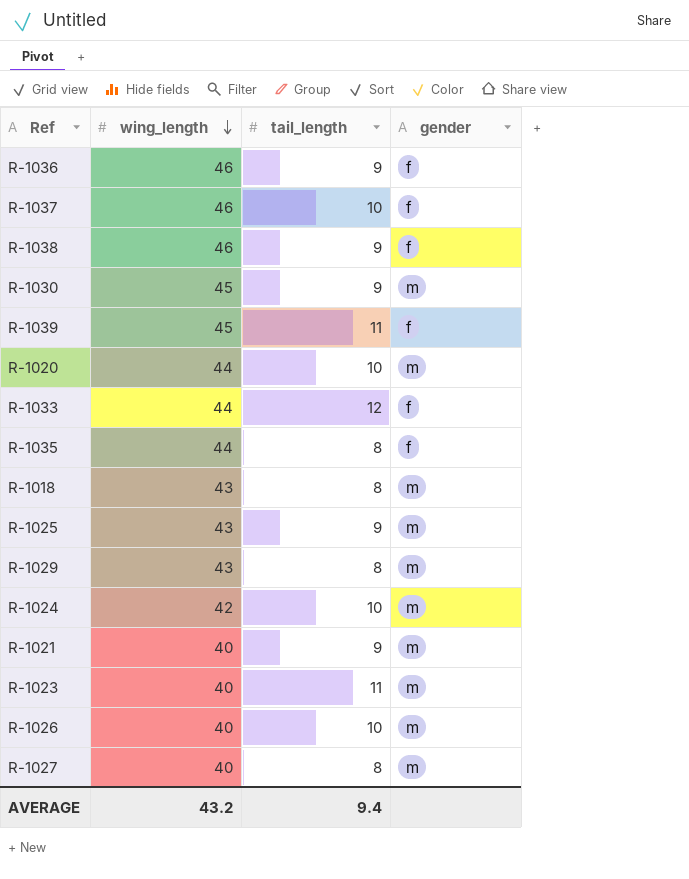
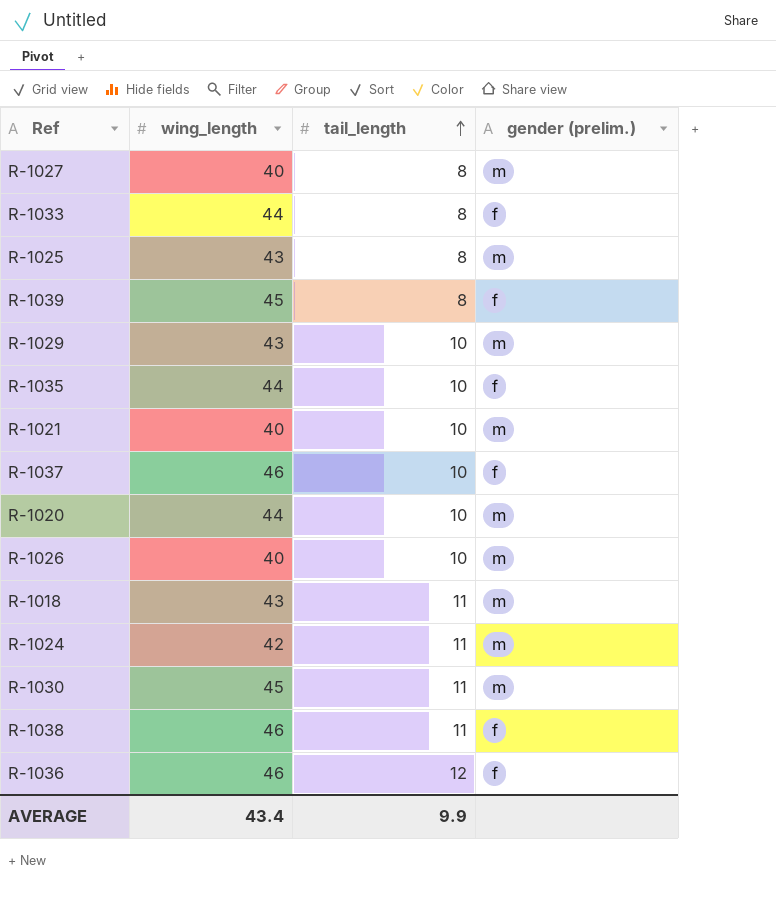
row order: wing_length descending -> tail_length ascending
column name: gender -> gender (prelim.)
row R-1023: 40 | 11 | m -> none
R-1033 | tail_length: 12 -> 8
R-1025 | tail_length: 9 -> 8
R-1039 | tail_length: 11 -> 8
R-1029 | tail_length: 8 -> 10
R-1035 | tail_length: 8 -> 10
R-1021 | tail_length: 9 -> 10
R-1018 | tail_length: 8 -> 11
R-1024 | tail_length: 10 -> 11
R-1030 | tail_length: 9 -> 11
R-1038 | tail_length: 9 -> 11
R-1036 | tail_length: 9 -> 12
AVERAGE | wing_length: 43.2 -> 43.4
AVERAGE | tail_length: 9.4 -> 9.9

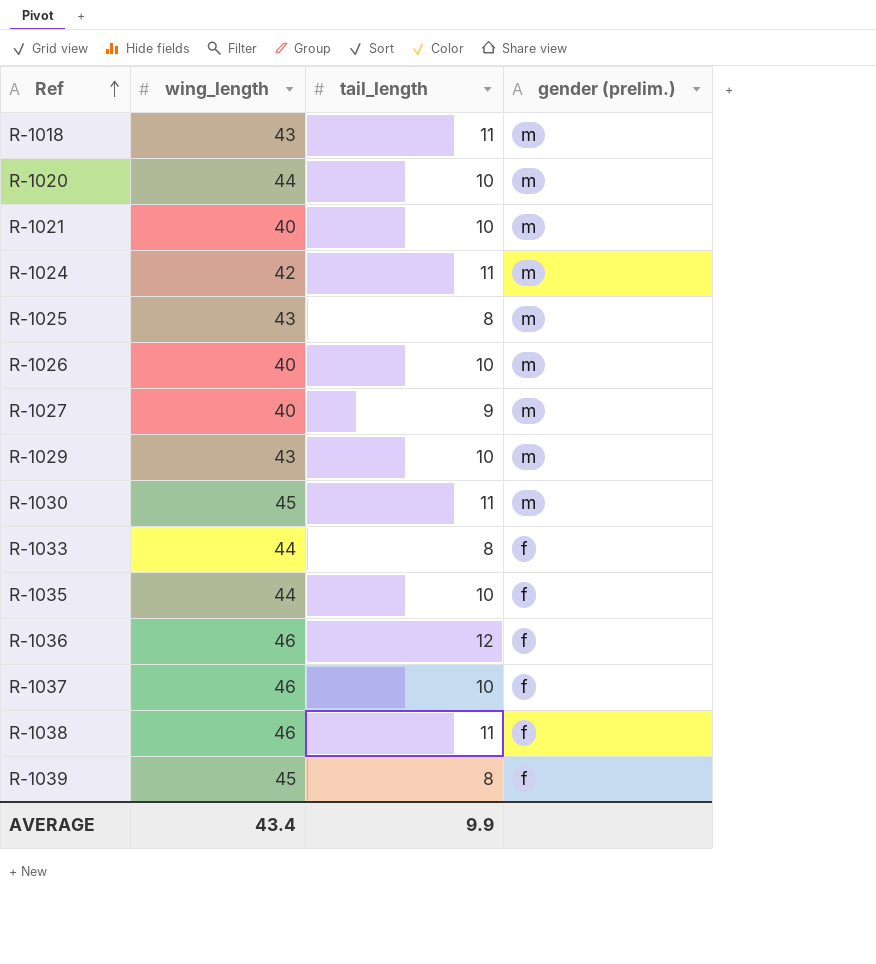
row order: tail_length ascending -> Ref ascending
R-1027 | tail_length: 8 -> 9

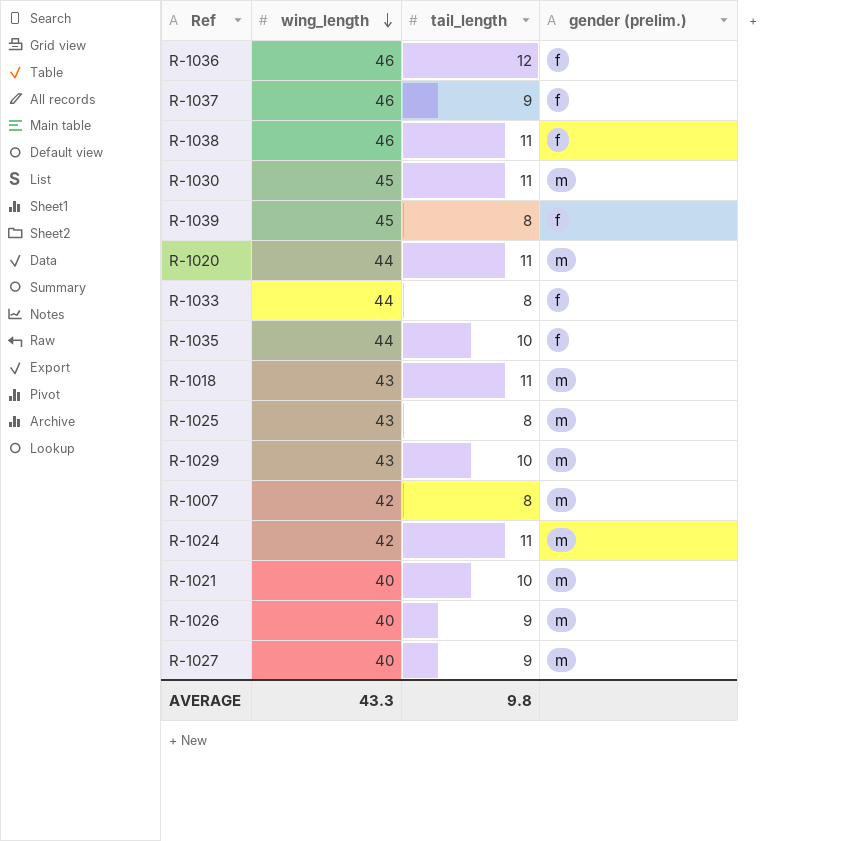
row order: Ref ascending -> wing_length descending
R-1037 | tail_length: 10 -> 9
R-1020 | tail_length: 10 -> 11
row R-1007: none -> 42 | 8 | m
R-1026 | tail_length: 10 -> 9
AVERAGE | wing_length: 43.4 -> 43.3
AVERAGE | tail_length: 9.9 -> 9.8

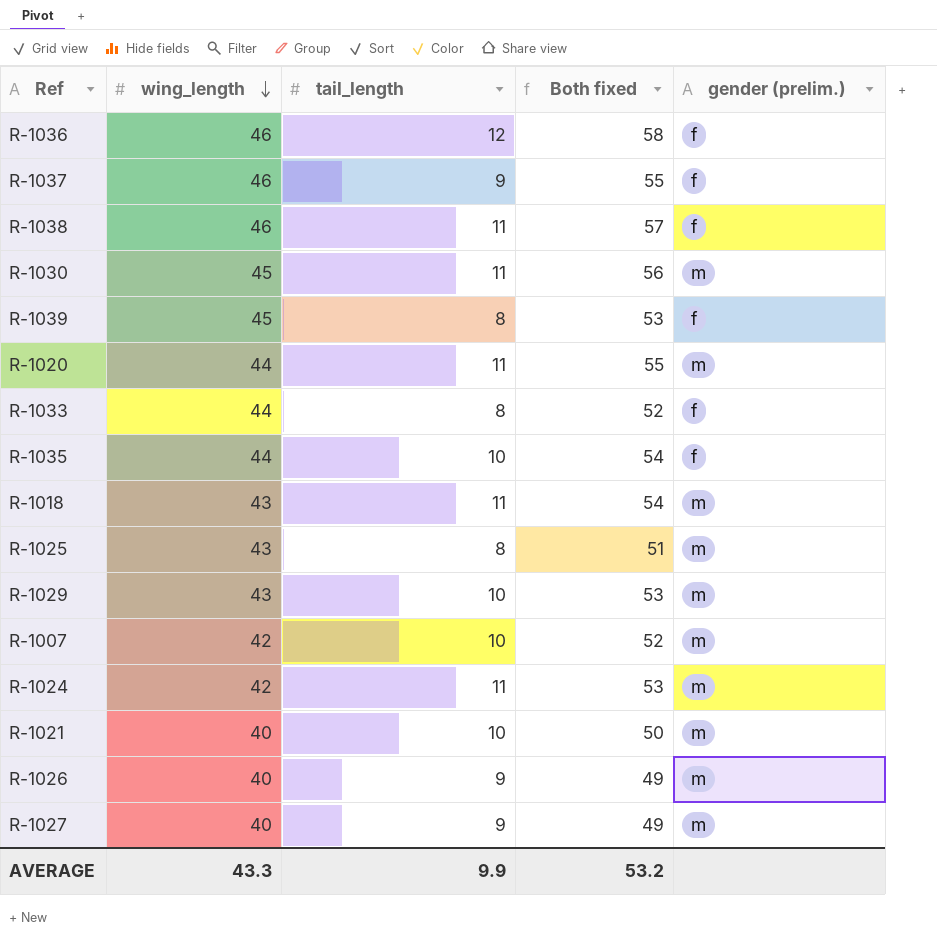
column Both fixed | formula: none -> [wing_length] + [tail_length]
R-1007 | tail_length: 8 -> 10
AVERAGE | tail_length: 9.8 -> 9.9

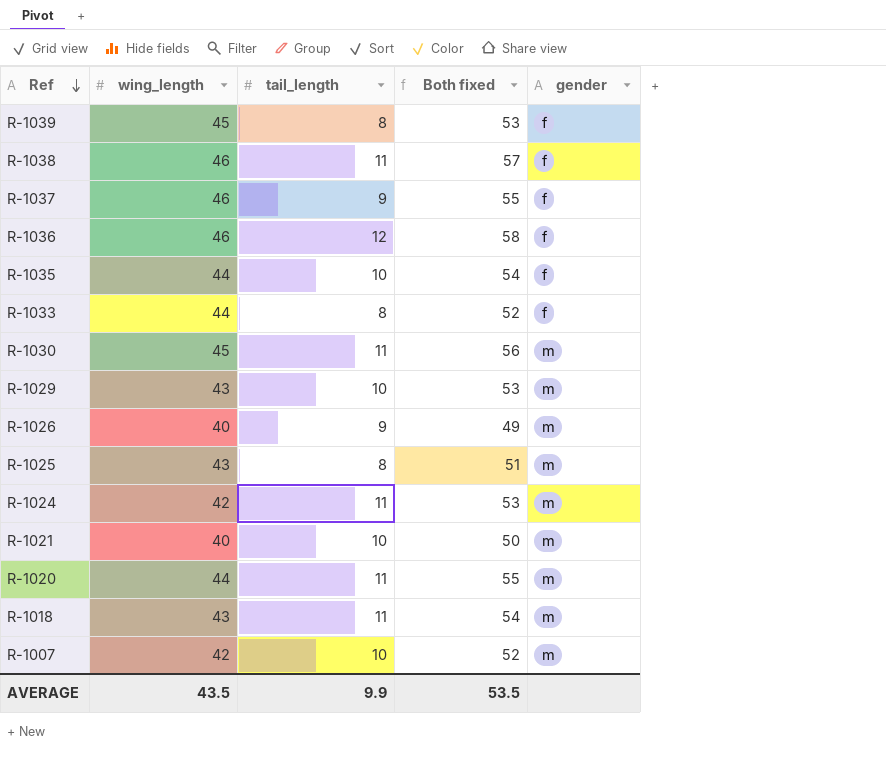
row order: wing_length descending -> Ref descending
column name: gender (prelim.) -> gender
row R-1027: 40 | 9 | 49 | m -> none
AVERAGE | wing_length: 43.3 -> 43.5
AVERAGE | Both fixed: 53.2 -> 53.5

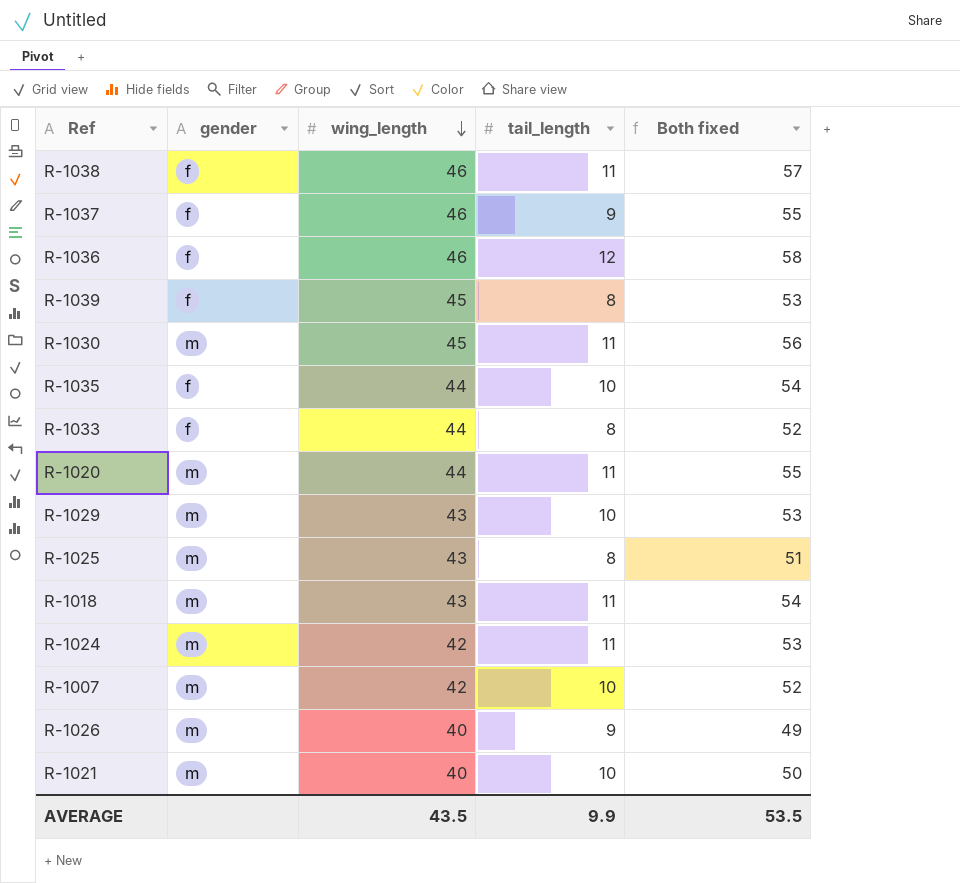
row order: Ref descending -> wing_length descending
column gender | position: 5 -> 2

